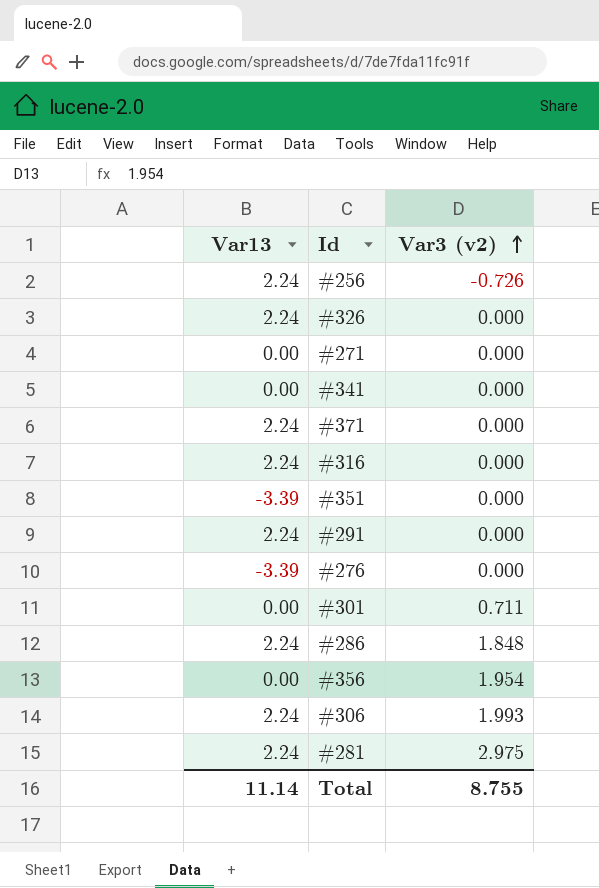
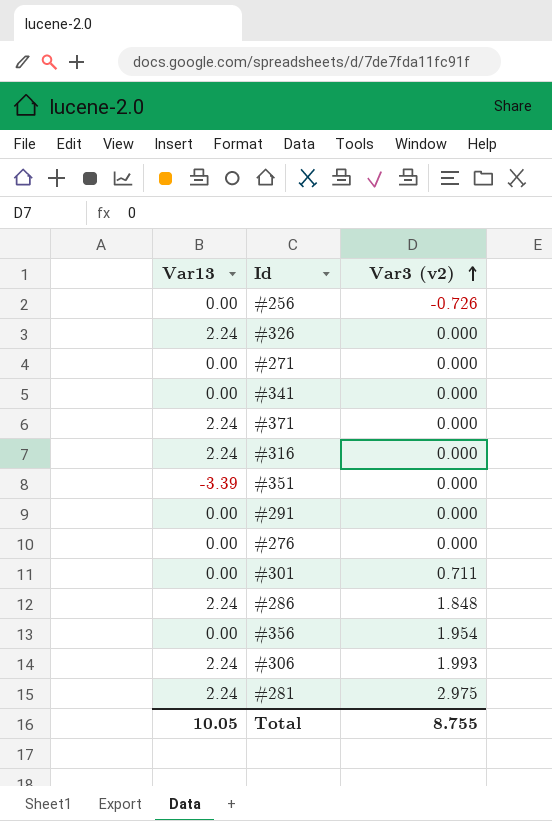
#256 | Var13: 2.24 -> 0.00
#291 | Var13: 2.24 -> 0.00
#276 | Var13: -3.39 -> 0.00
Total | Var13: 11.14 -> 10.05

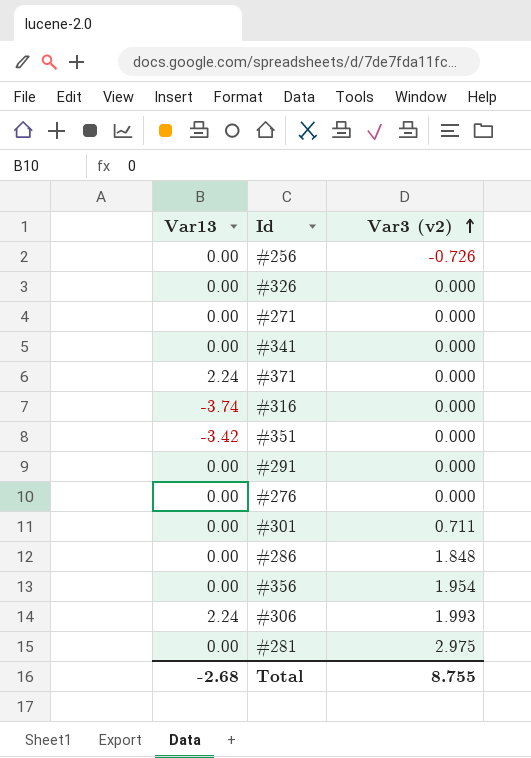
#326 | Var13: 2.24 -> 0.00
#316 | Var13: 2.24 -> -3.74
#351 | Var13: -3.39 -> -3.42
#286 | Var13: 2.24 -> 0.00
#281 | Var13: 2.24 -> 0.00
Total | Var13: 10.05 -> -2.68

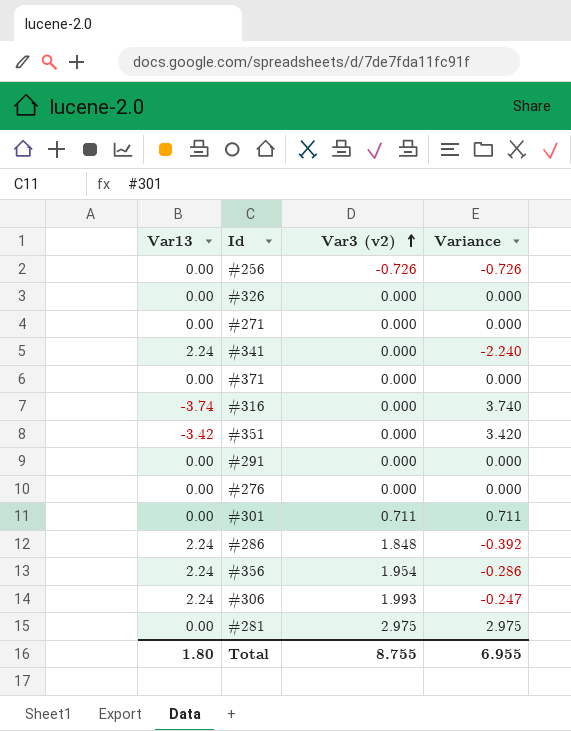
column Variance | formula: none -> [Var3 (v2)] - [Var13]
#341 | Var13: 0.00 -> 2.24
#371 | Var13: 2.24 -> 0.00
#286 | Var13: 0.00 -> 2.24
#356 | Var13: 0.00 -> 2.24
Total | Var13: -2.68 -> 1.80

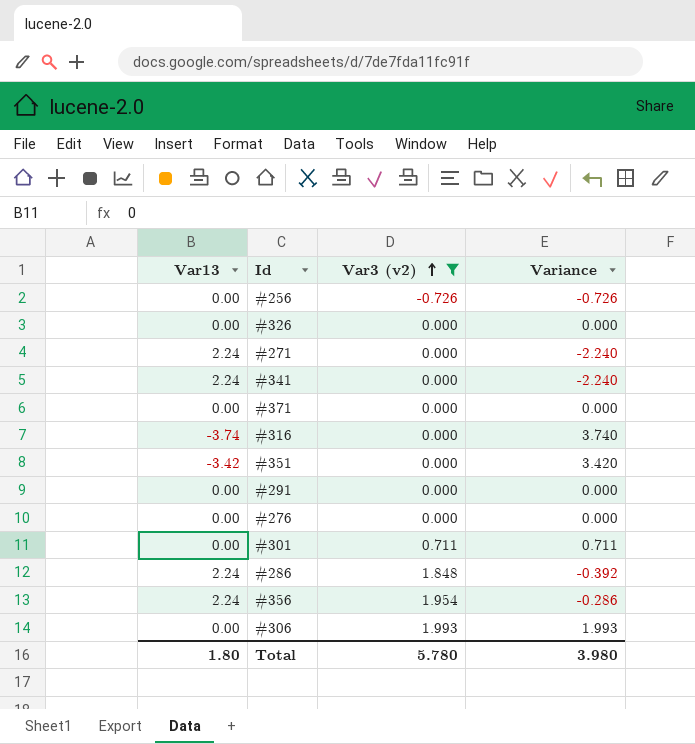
filter: none -> Var3 (v2) != 2.975
#271 | Var13: 0.00 -> 2.24
#271 | Variance: 0.000 -> -2.240
#306 | Var13: 2.24 -> 0.00
#306 | Variance: -0.247 -> 1.993
Total | Var3 (v2): 8.755 -> 5.780
Total | Variance: 6.955 -> 3.980

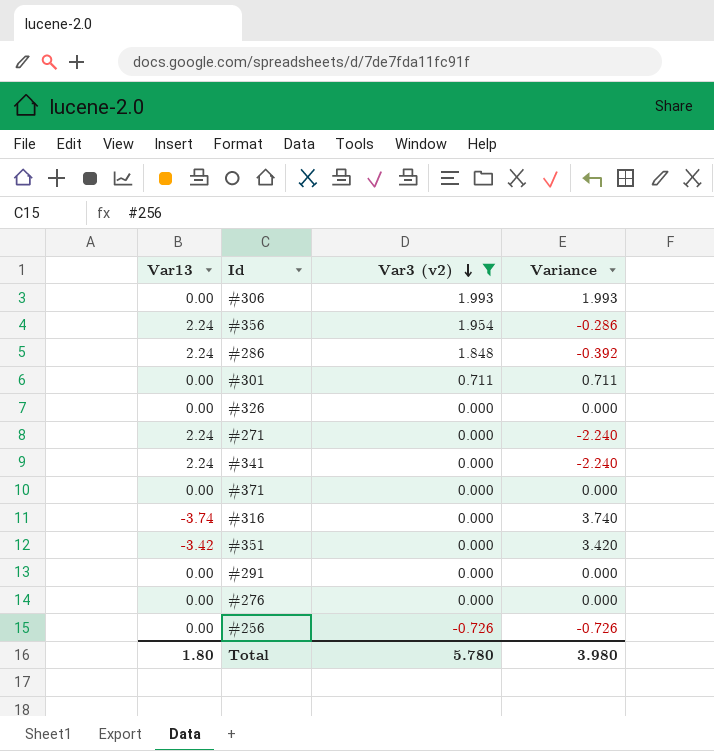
row order: Var3 (v2) ascending -> Var3 (v2) descending

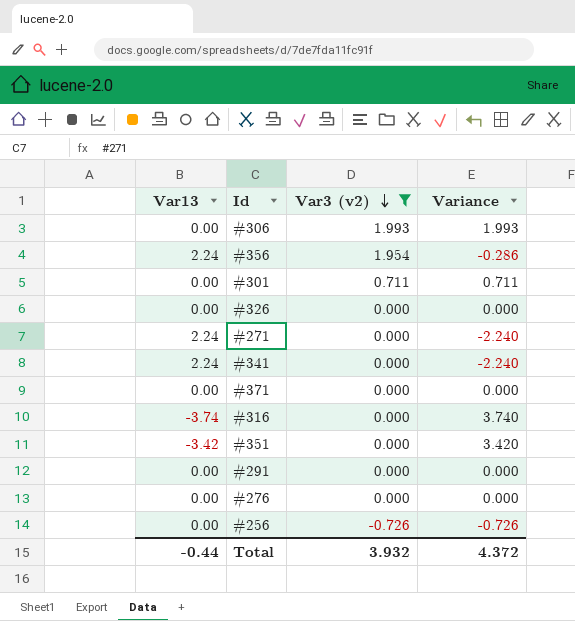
row #286: 2.24 | 1.848 | -0.392 -> none
Total | Var13: 1.80 -> -0.44
Total | Var3 (v2): 5.780 -> 3.932
Total | Variance: 3.980 -> 4.372

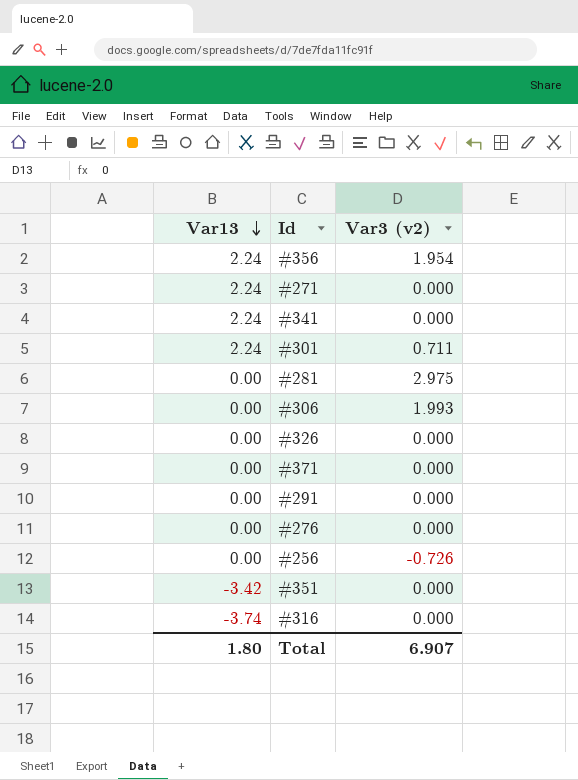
filter: Var3 (v2) != 2.975 -> none
row order: Var3 (v2) descending -> Var13 descending
column Variance | formula: [Var3 (v2)] - [Var13] -> none
#301 | Var13: 0.00 -> 2.24
Total | Var13: -0.44 -> 1.80
Total | Var3 (v2): 3.932 -> 6.907

